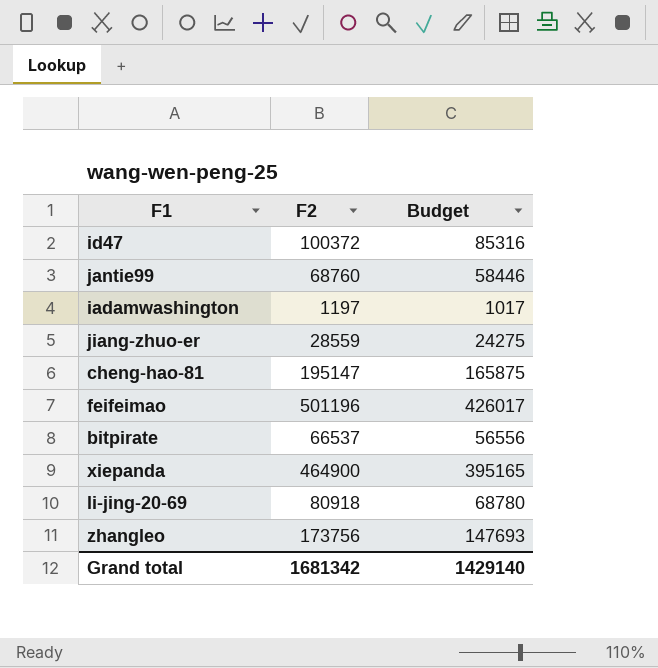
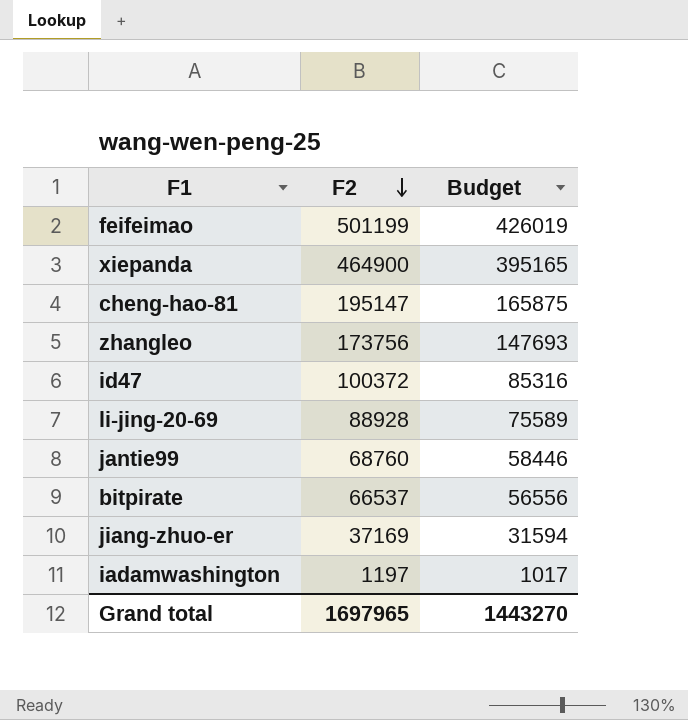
row order: none -> F2 descending
feifeimao | F2: 501196 -> 501199
feifeimao | Budget: 426017 -> 426019
li-jing-20-69 | F2: 80918 -> 88928
li-jing-20-69 | Budget: 68780 -> 75589
jiang-zhuo-er | F2: 28559 -> 37169
jiang-zhuo-er | Budget: 24275 -> 31594
Grand total | F2: 1681342 -> 1697965
Grand total | Budget: 1429140 -> 1443270

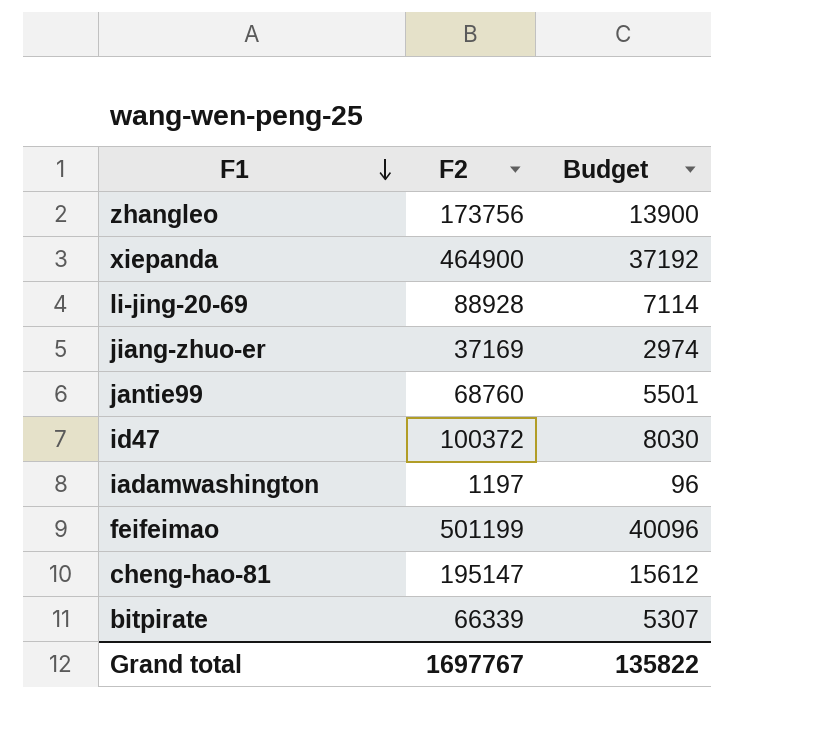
row order: F2 descending -> F1 descending
column Budget | formula: [F2] * 0.85 -> [F2] * 0.08
bitpirate | F2: 66537 -> 66339
Grand total | F2: 1697965 -> 1697767
Grand total | Budget: 1443270 -> 135822

